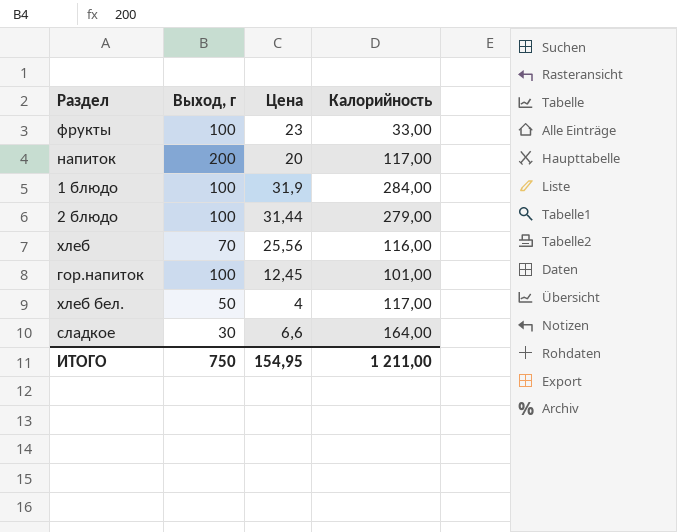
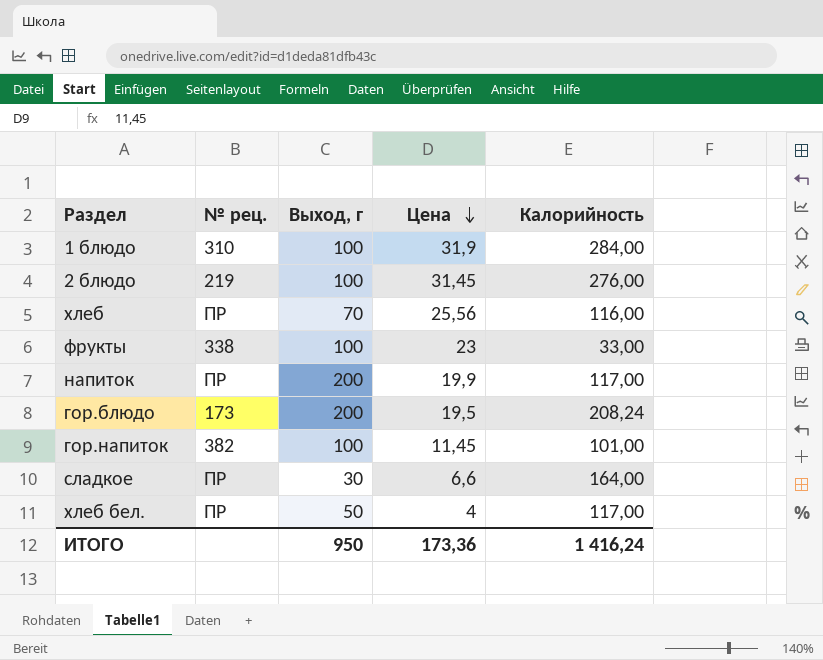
row order: none -> Цена descending
column № рец. | position: none -> 2
2 блюдо | Цена: 31,44 -> 31,45
2 блюдо | Калорийность: 279,00 -> 276,00
напиток | Цена: 20 -> 19,9
row гор.блюдо: none -> 173 | 200 | 19,5 | 208,24
гор.напиток | Цена: 12,45 -> 11,45
ИТОГО | Выход, г: 750 -> 950
ИТОГО | Цена: 154,95 -> 173,36
ИТОГО | Калорийность: 1 211,00 -> 1 416,24

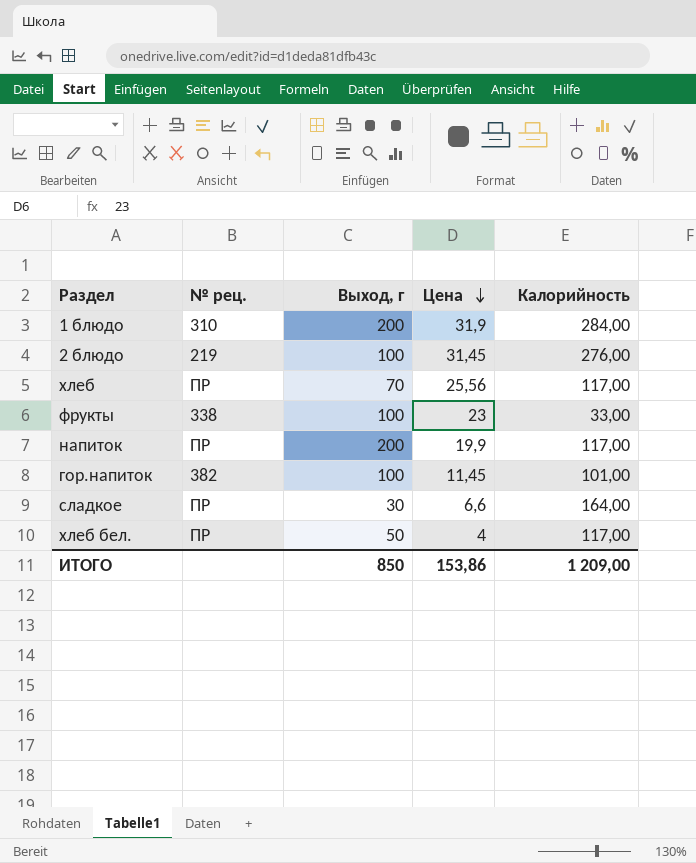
row гор.блюдо: 173 | 200 | 19,5 | 208,24 -> none
1 блюдо | Выход, г: 100 -> 200
хлеб | Калорийность: 116,00 -> 117,00
ИТОГО | Выход, г: 950 -> 850
ИТОГО | Цена: 173,36 -> 153,86
ИТОГО | Калорийность: 1 416,24 -> 1 209,00

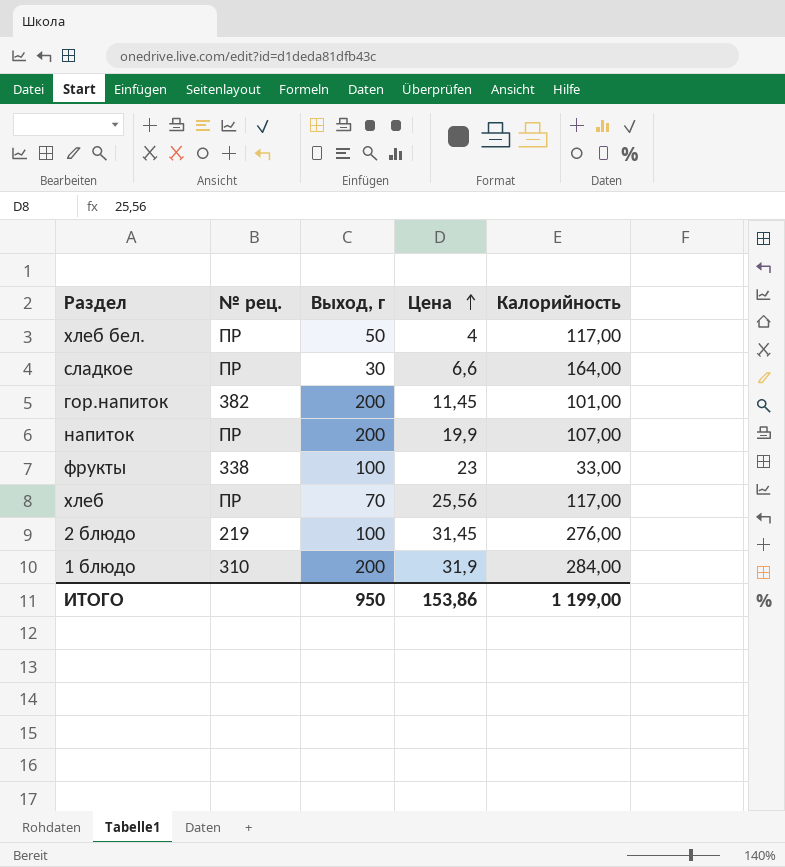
row order: Цена descending -> Цена ascending
гор.напиток | Выход, г: 100 -> 200
напиток | Калорийность: 117,00 -> 107,00
ИТОГО | Выход, г: 850 -> 950
ИТОГО | Калорийность: 1 209,00 -> 1 199,00

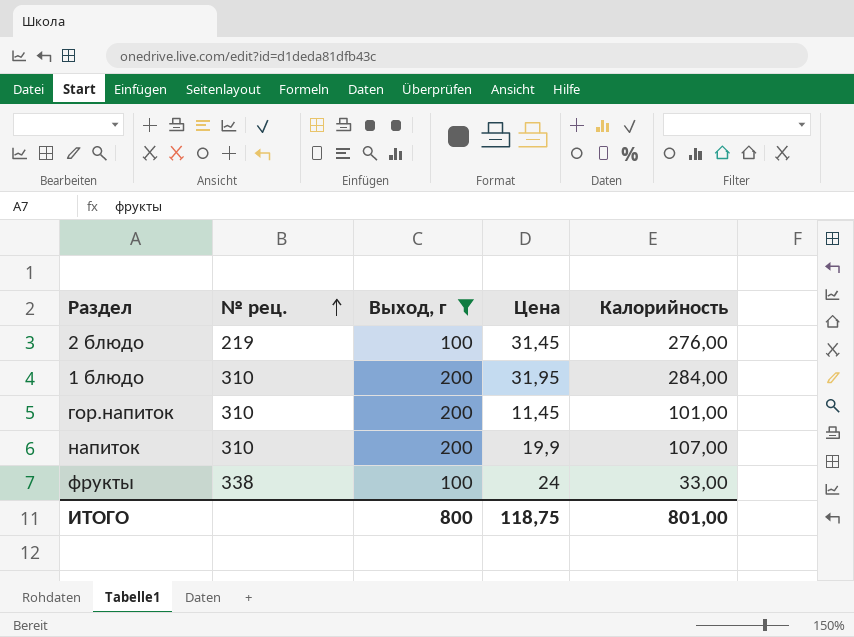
filter: none -> Выход, г >= 100
row order: Цена ascending -> № рец. ascending
1 блюдо | Цена: 31,9 -> 31,95
гор.напиток | № рец.: 382 -> 310
напиток | № рец.: ПР -> 310
фрукты | Цена: 23 -> 24
ИТОГО | Выход, г: 950 -> 800
ИТОГО | Цена: 153,86 -> 118,75
ИТОГО | Калорийность: 1 199,00 -> 801,00

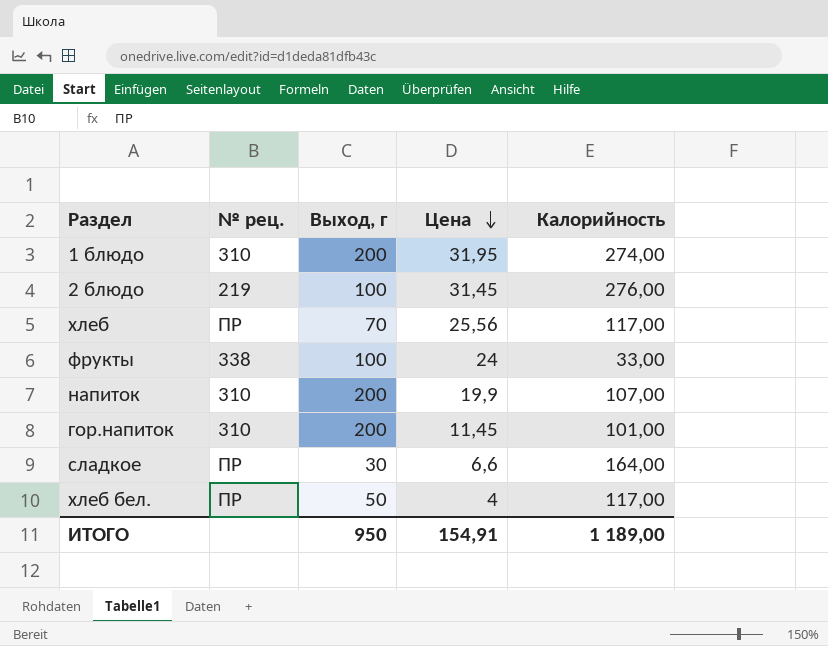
filter: Выход, г >= 100 -> none
row order: № рец. ascending -> Цена descending
1 блюдо | Калорийность: 284,00 -> 274,00
ИТОГО | Выход, г: 800 -> 950
ИТОГО | Цена: 118,75 -> 154,91
ИТОГО | Калорийность: 801,00 -> 1 189,00

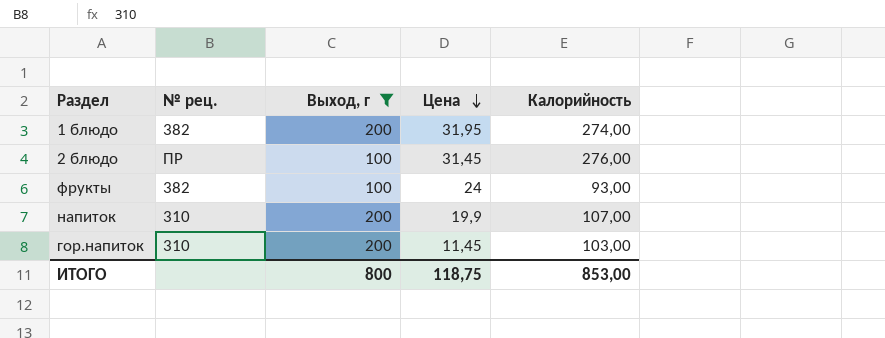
filter: none -> Выход, г >= 100
1 блюдо | № рец.: 310 -> 382
2 блюдо | № рец.: 219 -> ПР
фрукты | № рец.: 338 -> 382
фрукты | Калорийность: 33,00 -> 93,00
гор.напиток | Калорийность: 101,00 -> 103,00
ИТОГО | Выход, г: 950 -> 800
ИТОГО | Цена: 154,91 -> 118,75
ИТОГО | Калорийность: 1 189,00 -> 853,00

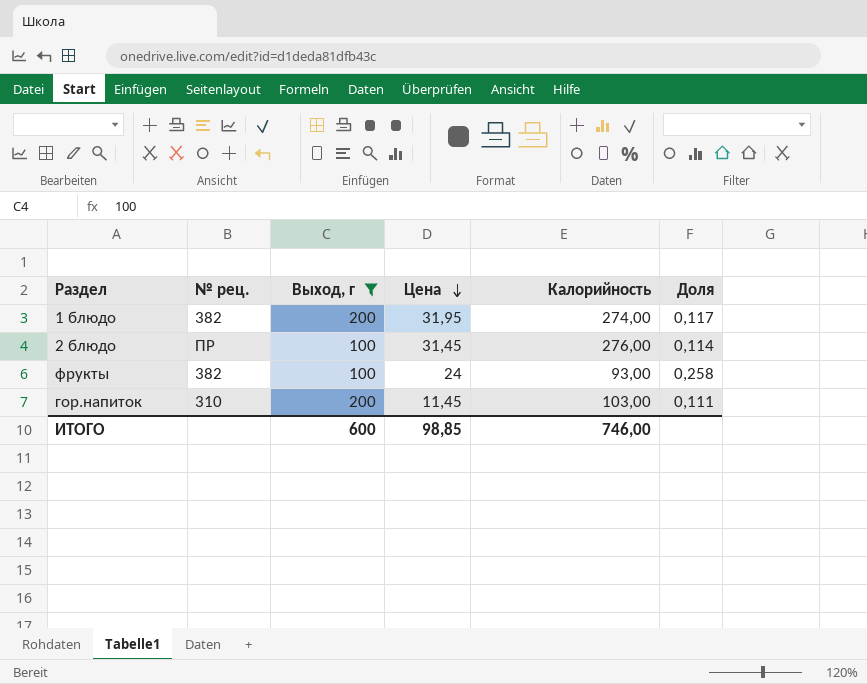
column Доля | formula: none -> [Цена] / [Калорийность]
row напиток: 310 | 200 | 19,9 | 107,00 -> none
ИТОГО | Выход, г: 800 -> 600
ИТОГО | Цена: 118,75 -> 98,85
ИТОГО | Калорийность: 853,00 -> 746,00

